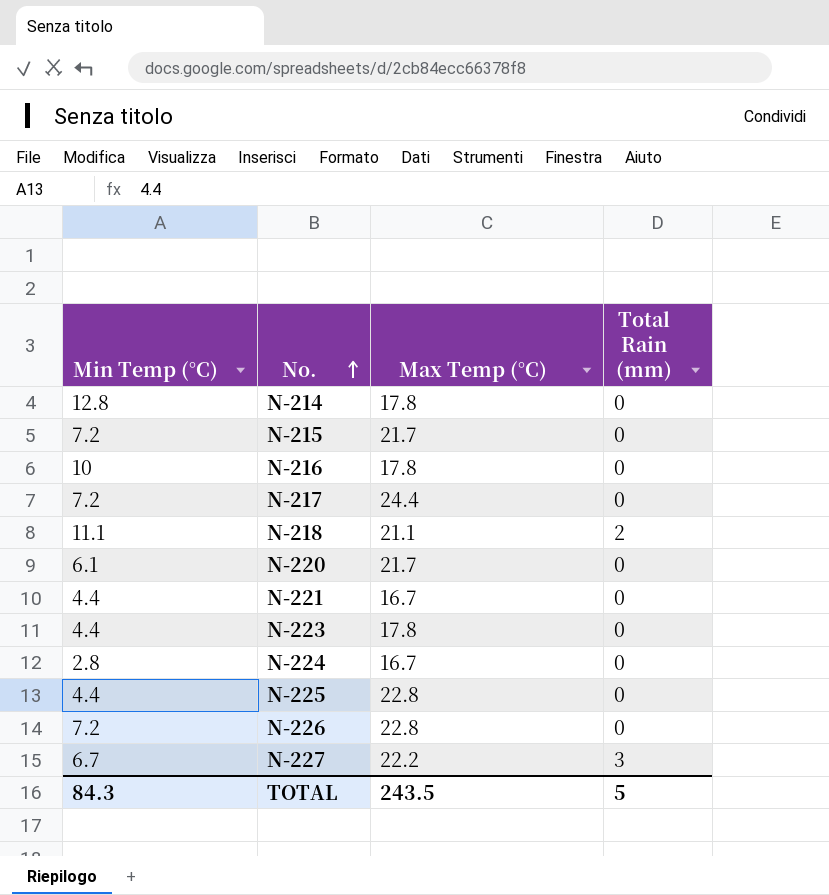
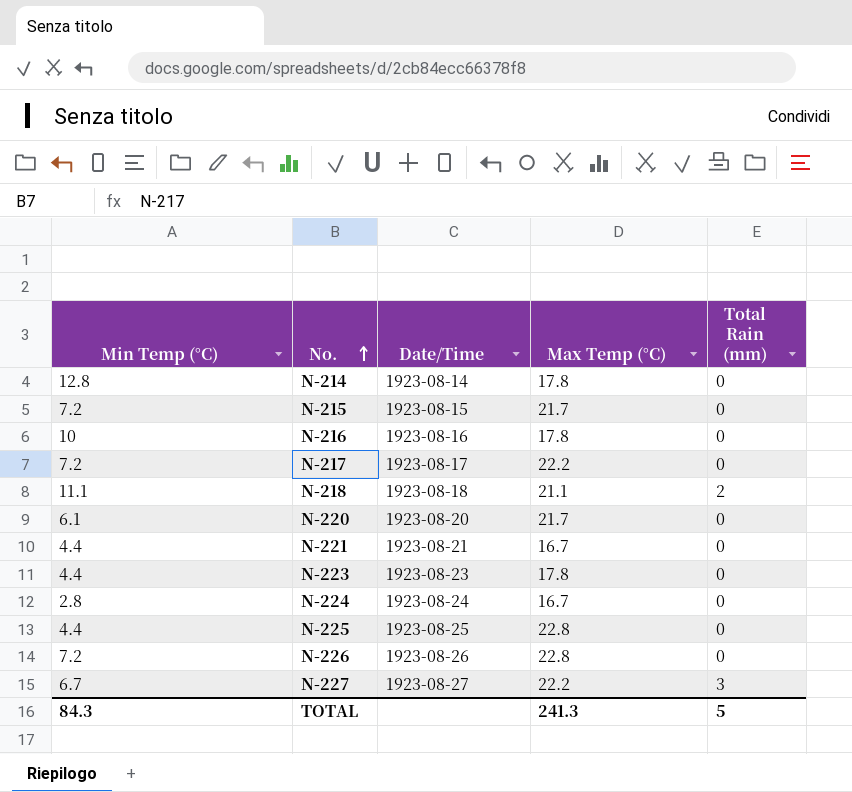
column Date/Time | position: none -> 3
N-217 | Max Temp (°C): 24.4 -> 22.2
TOTAL | Max Temp (°C): 243.5 -> 241.3

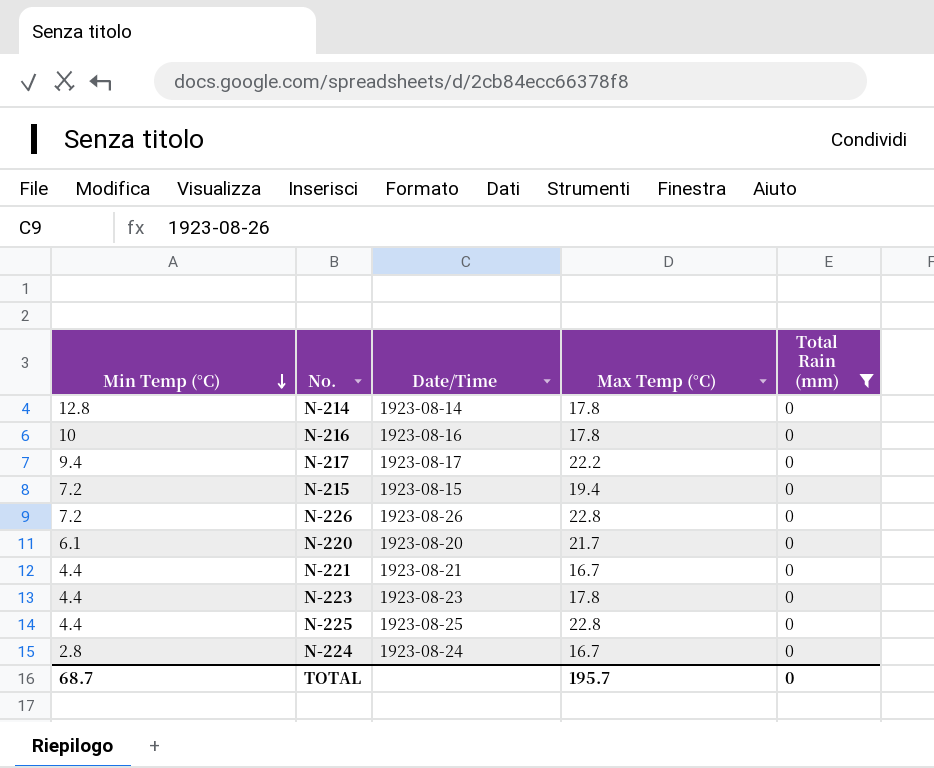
filter: none -> Total Rain (mm) = 0
row order: No. ascending -> Min Temp (°C) descending
N-217 | Min Temp (°C): 7.2 -> 9.4
N-215 | Max Temp (°C): 21.7 -> 19.4
TOTAL | Min Temp (°C): 84.3 -> 68.7
TOTAL | Max Temp (°C): 241.3 -> 195.7
TOTAL | Total Rain (mm): 5 -> 0

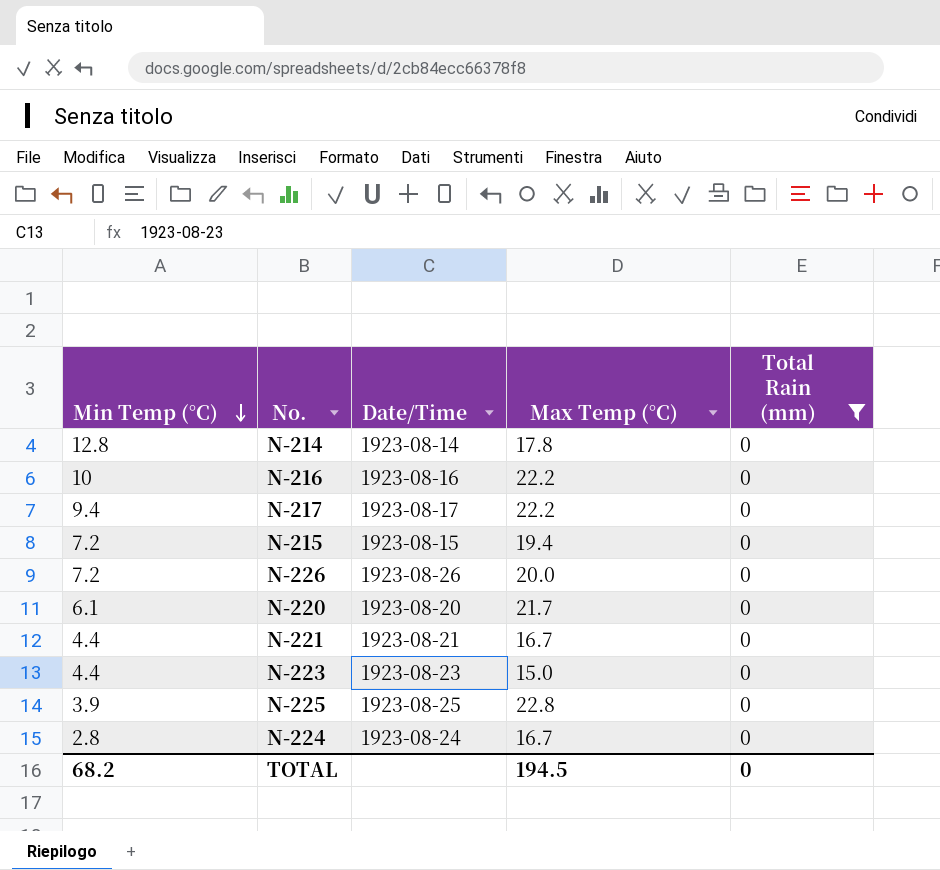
N-216 | Max Temp (°C): 17.8 -> 22.2
N-226 | Max Temp (°C): 22.8 -> 20.0
N-223 | Max Temp (°C): 17.8 -> 15.0
N-225 | Min Temp (°C): 4.4 -> 3.9
TOTAL | Min Temp (°C): 68.7 -> 68.2
TOTAL | Max Temp (°C): 195.7 -> 194.5

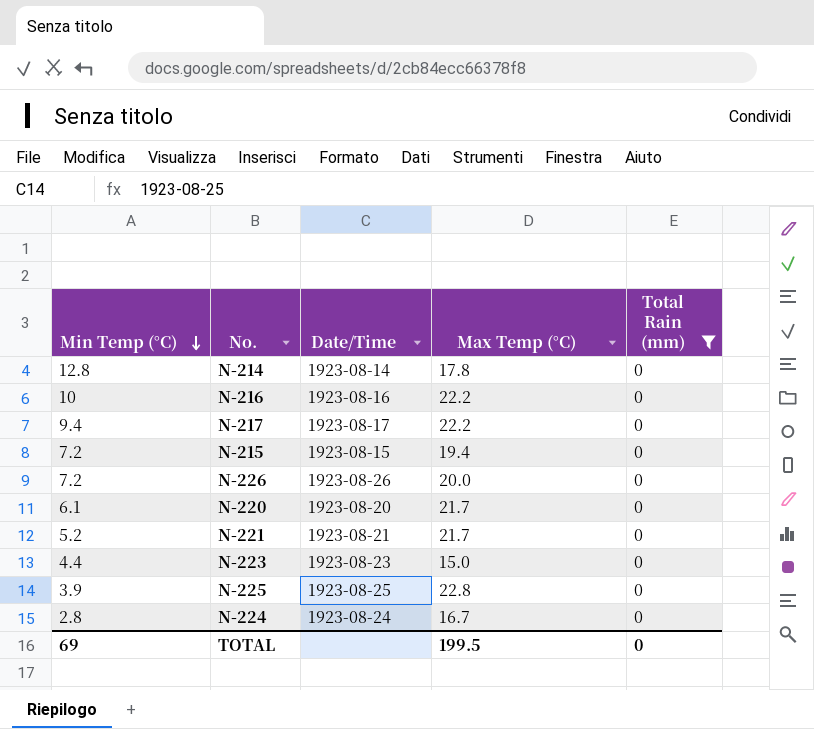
N-221 | Min Temp (°C): 4.4 -> 5.2
N-221 | Max Temp (°C): 16.7 -> 21.7
TOTAL | Min Temp (°C): 68.2 -> 69
TOTAL | Max Temp (°C): 194.5 -> 199.5

